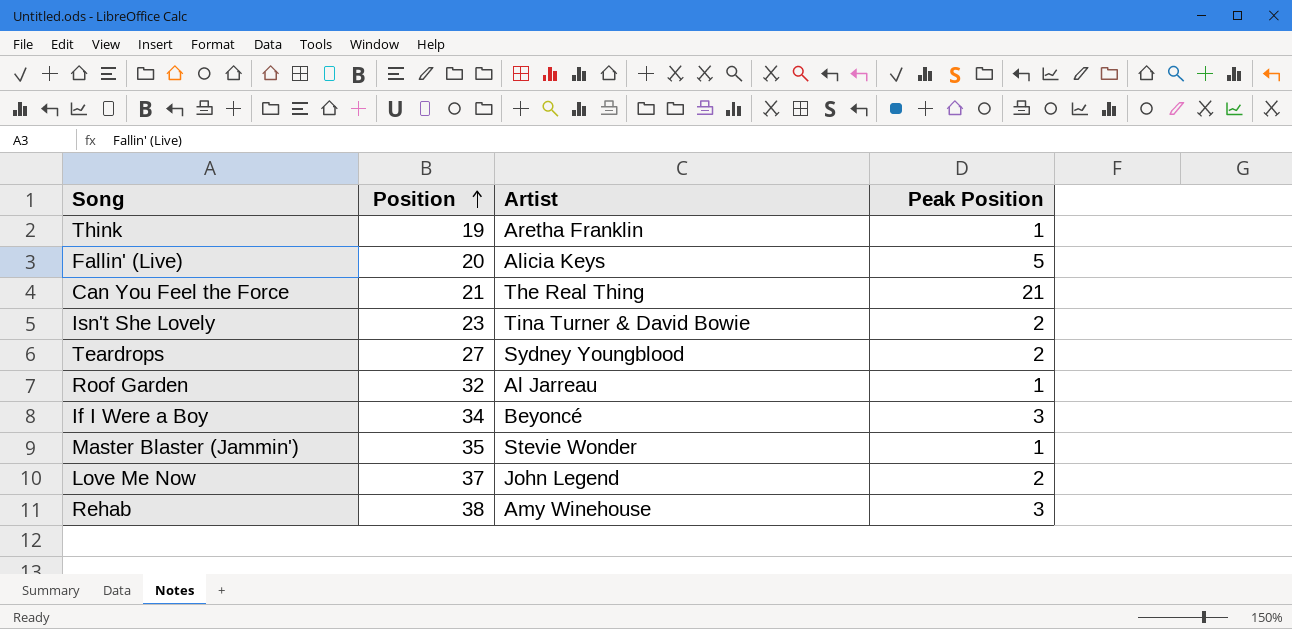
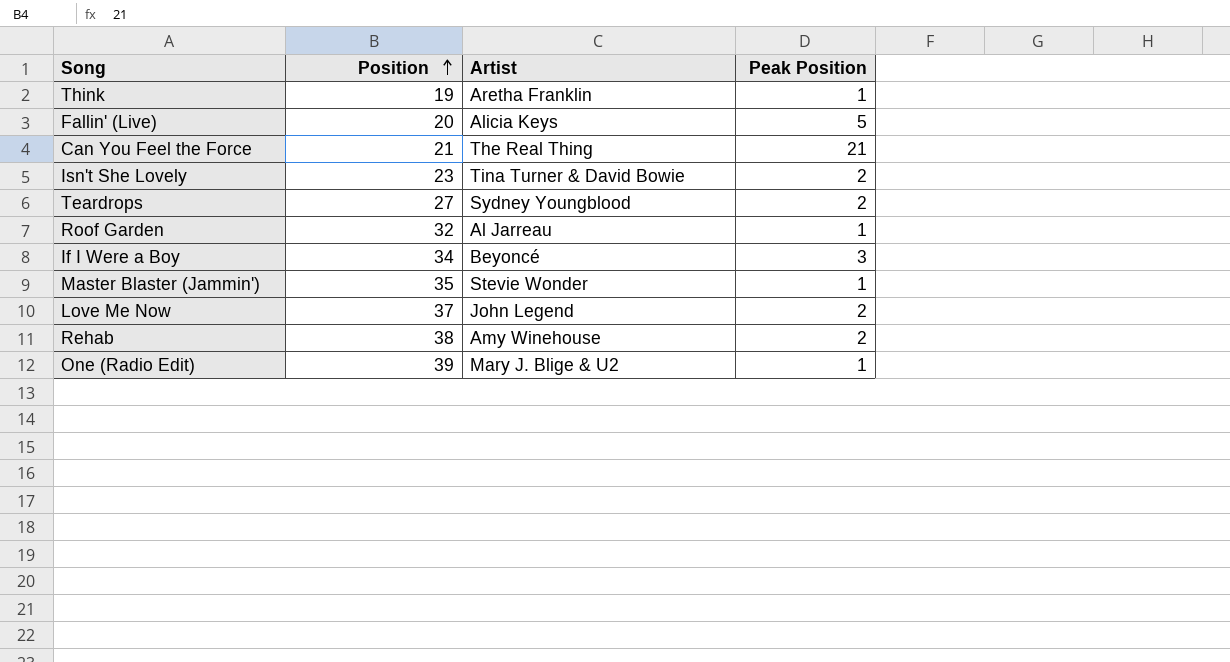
Rehab | Peak Position: 3 -> 2
row One (Radio Edit): none -> 39 | Mary J. Blige & U2 | 1

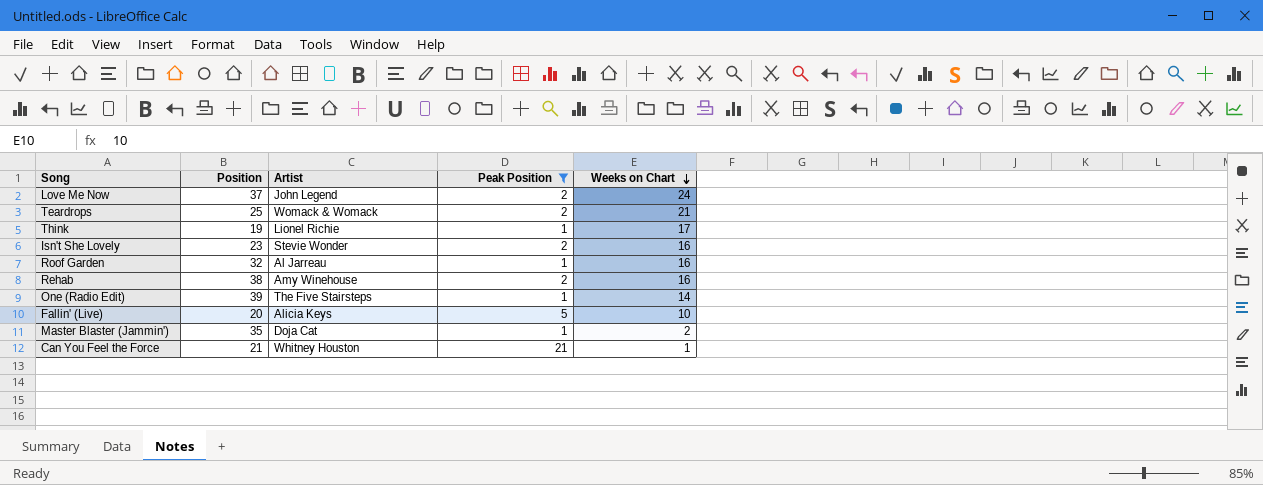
filter: none -> Peak Position != 3
row order: Position ascending -> Weeks on Chart descending
column Weeks on Chart | position: none -> 5
Teardrops | Position: 27 -> 25
Teardrops | Artist: Sydney Youngblood -> Womack & Womack
Think | Artist: Aretha Franklin -> Lionel Richie
Isn't She Lovely | Artist: Tina Turner & David Bowie -> Stevie Wonder
One (Radio Edit) | Artist: Mary J. Blige & U2 -> The Five Stairsteps
Master Blaster (Jammin') | Artist: Stevie Wonder -> Doja Cat
Can You Feel the Force | Artist: The Real Thing -> Whitney Houston

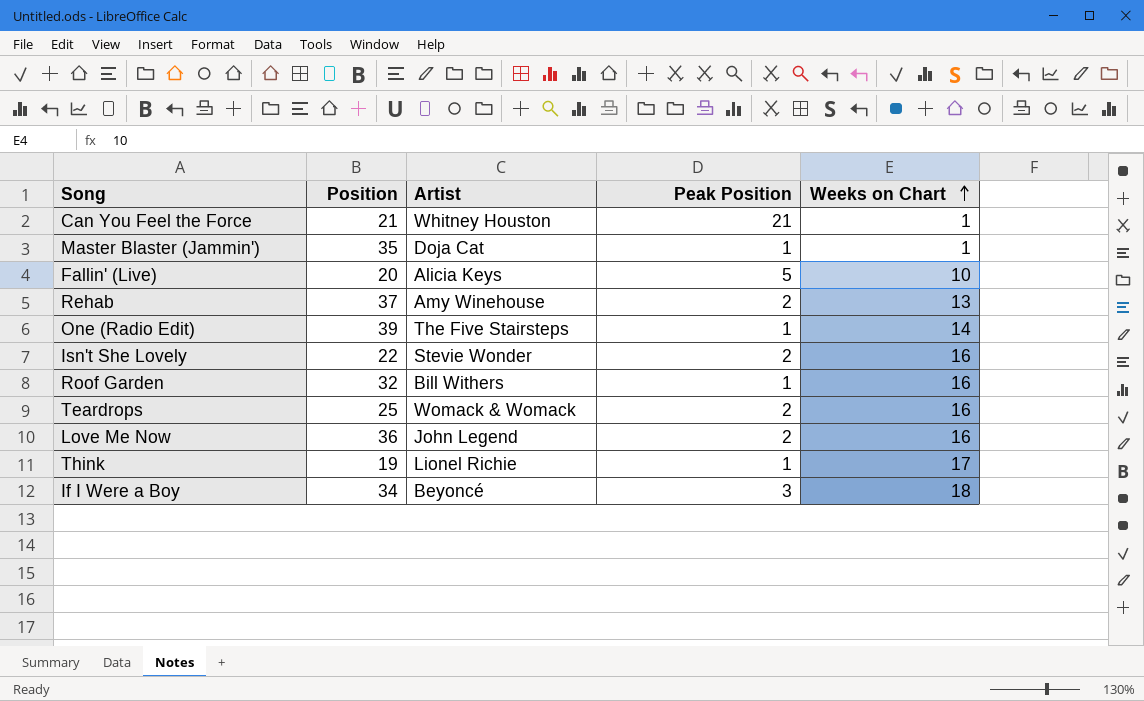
filter: Peak Position != 3 -> none
row order: Weeks on Chart descending -> Weeks on Chart ascending
Master Blaster (Jammin') | Weeks on Chart: 2 -> 1
Rehab | Position: 38 -> 37
Rehab | Weeks on Chart: 16 -> 13
Isn't She Lovely | Position: 23 -> 22
Roof Garden | Artist: Al Jarreau -> Bill Withers
Teardrops | Weeks on Chart: 21 -> 16
Love Me Now | Position: 37 -> 36
Love Me Now | Weeks on Chart: 24 -> 16

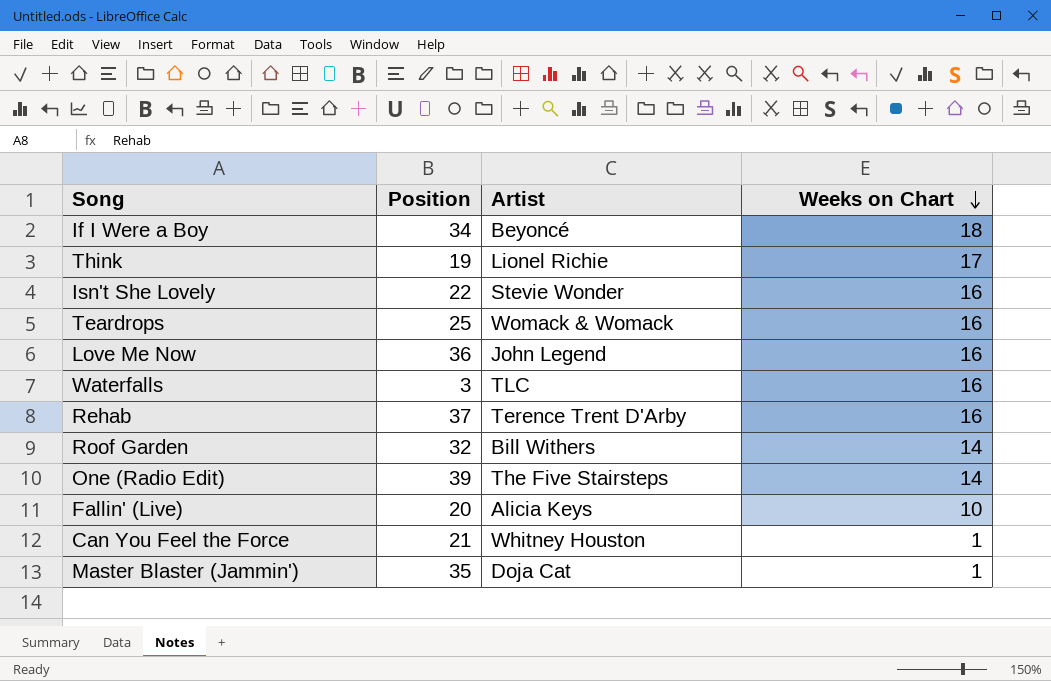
row order: Weeks on Chart ascending -> Weeks on Chart descending
column Peak Position | position: 4 -> none
row Waterfalls: none -> 3 | TLC | 16
Rehab | Artist: Amy Winehouse -> Terence Trent D'Arby
Rehab | Weeks on Chart: 13 -> 16
Roof Garden | Weeks on Chart: 16 -> 14

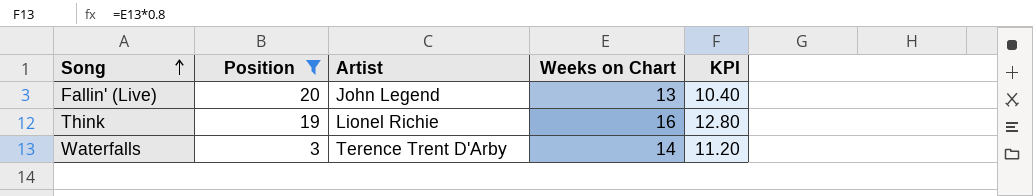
filter: none -> Position <= 20
row order: Weeks on Chart descending -> Song ascending
column KPI | formula: none -> [Weeks on Chart] * 0.8
Fallin' (Live) | Artist: Alicia Keys -> John Legend
Fallin' (Live) | Weeks on Chart: 10 -> 13
Think | Weeks on Chart: 17 -> 16
Waterfalls | Artist: TLC -> Terence Trent D'Arby
Waterfalls | Weeks on Chart: 16 -> 14

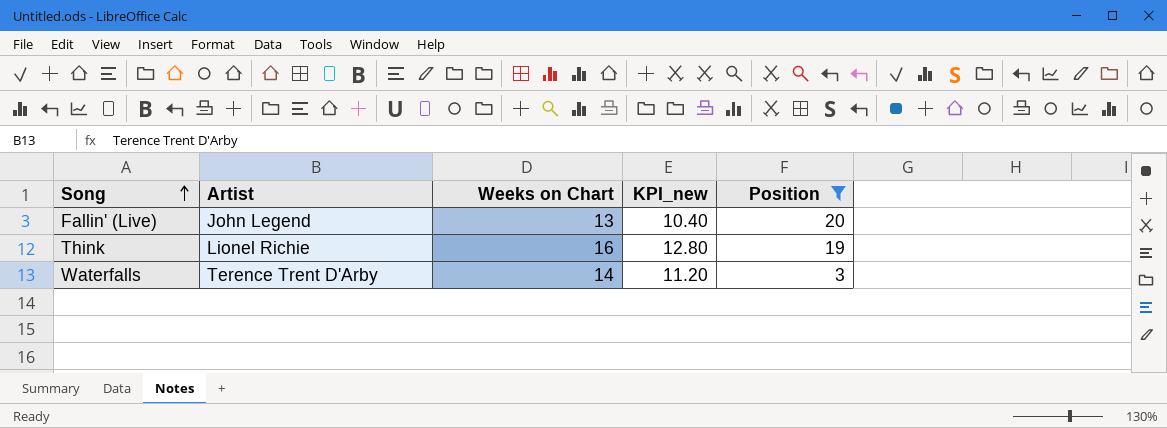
column name: KPI -> KPI_new
column Position | position: 2 -> 5

